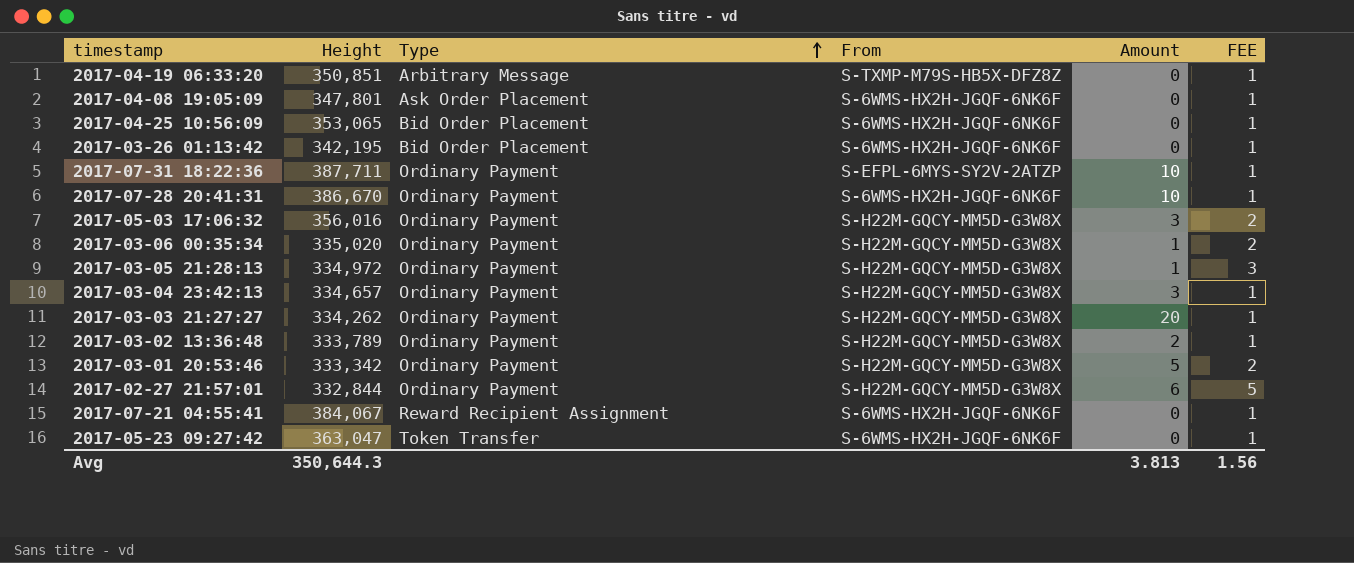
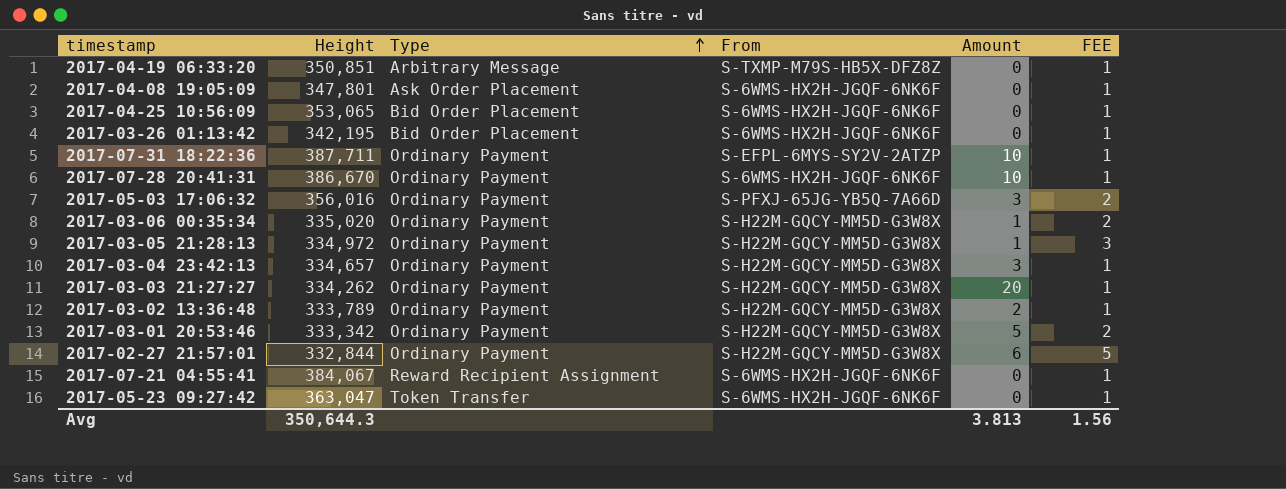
2017-05-03 17:06:32 | From: S-H22M-GQCY-MM5D-G3W8X -> S-PFXJ-65JG-YB5Q-7A66D

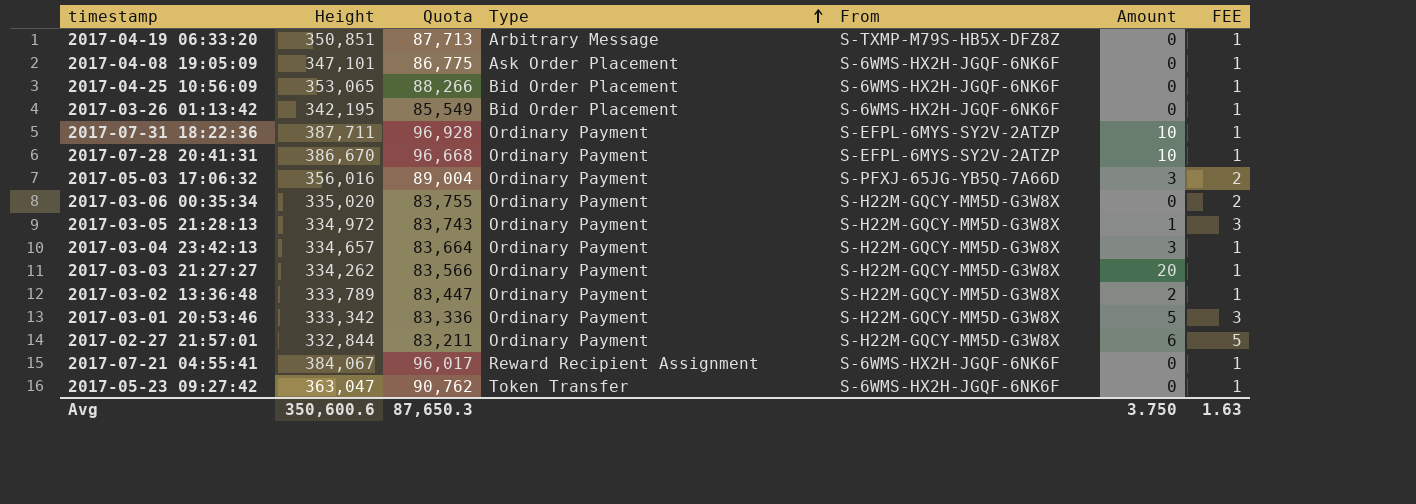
column Quota | formula: none -> [Height] * 0.25
2017-04-08 19:05:09 | Height: 347,801 -> 347,101
2017-07-28 20:41:31 | From: S-6WMS-HX2H-JGQF-6NK6F -> S-EFPL-6MYS-SY2V-2ATZP
2017-03-06 00:35:34 | Amount: 1 -> 0
2017-03-01 20:53:46 | FEE: 2 -> 3
Avg | Height: 350,644.3 -> 350,600.6
Avg | Amount: 3.813 -> 3.750
Avg | FEE: 1.56 -> 1.63

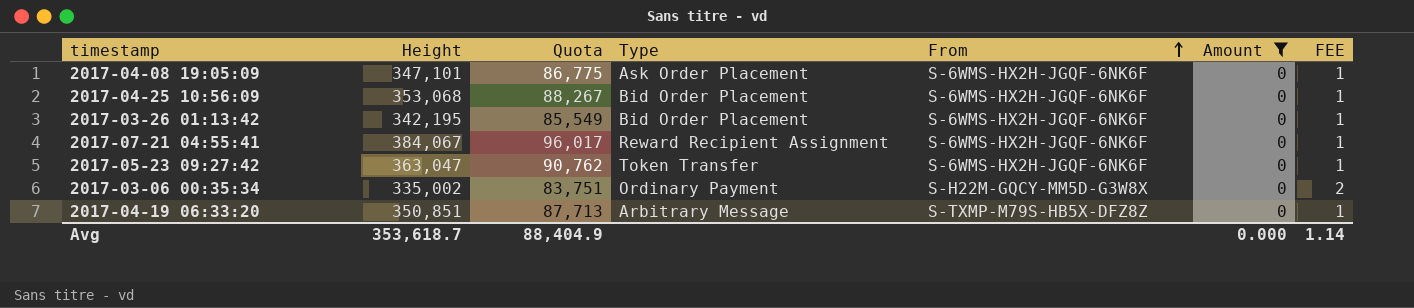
filter: none -> Amount = 0
row order: Type ascending -> From ascending
2017-04-25 10:56:09 | Height: 353,065 -> 353,068
2017-04-25 10:56:09 | Quota: 88,266 -> 88,267
2017-03-06 00:35:34 | Height: 335,020 -> 335,002
2017-03-06 00:35:34 | Quota: 83,755 -> 83,751
Avg | Height: 350,600.6 -> 353,618.7
Avg | Quota: 87,650.3 -> 88,404.9
Avg | Amount: 3.750 -> 0.000
Avg | FEE: 1.63 -> 1.14

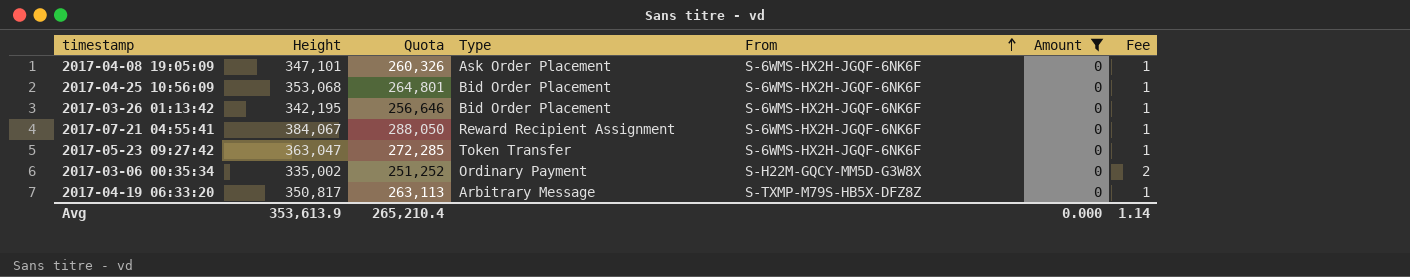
column Quota | formula: [Height] * 0.25 -> [Height] * 0.75
column name: FEE -> Fee
2017-04-19 06:33:20 | Height: 350,851 -> 350,817
Avg | Height: 353,618.7 -> 353,613.9
Avg | Quota: 88,404.9 -> 265,210.4

